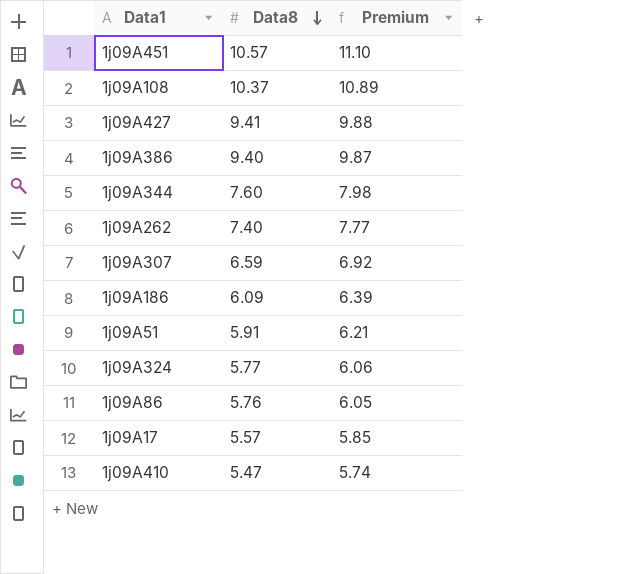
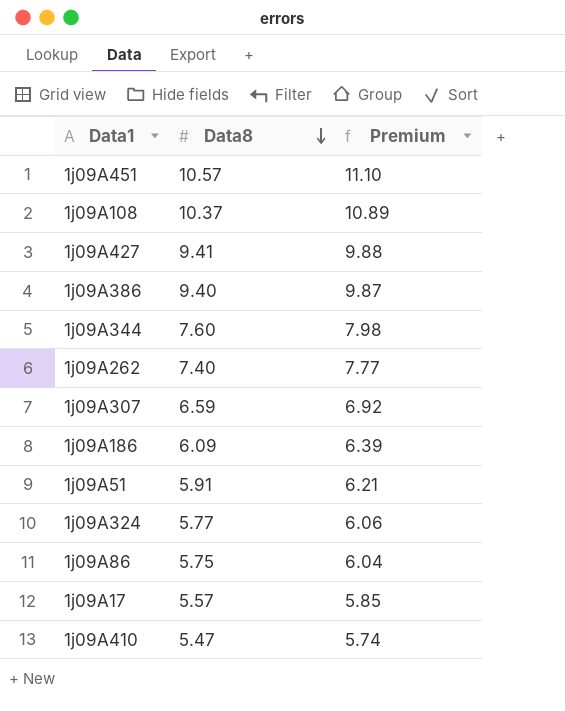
1j09A86 | Data8: 5.76 -> 5.75
1j09A86 | Premium: 6.05 -> 6.04

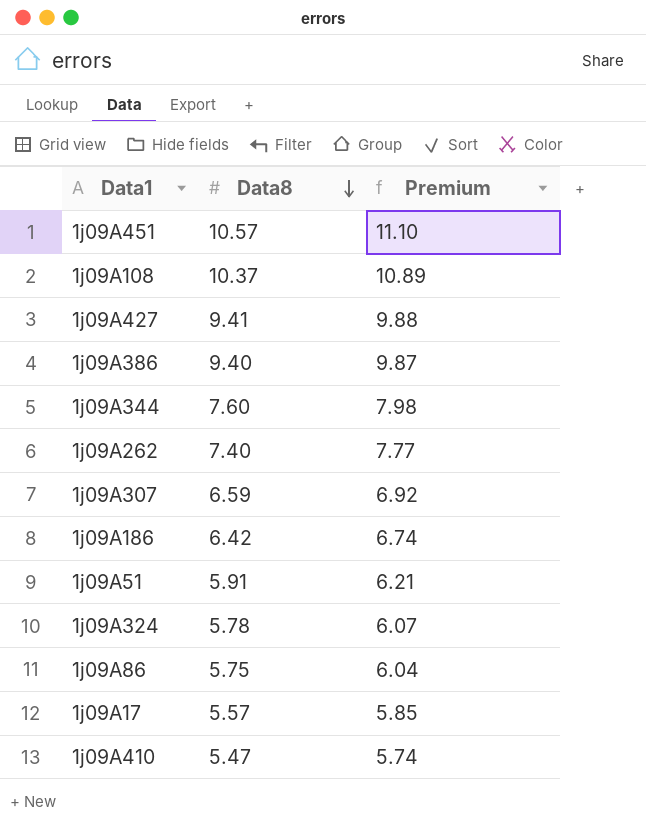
1j09A186 | Data8: 6.09 -> 6.42
1j09A186 | Premium: 6.39 -> 6.74
1j09A324 | Data8: 5.77 -> 5.78
1j09A324 | Premium: 6.06 -> 6.07

